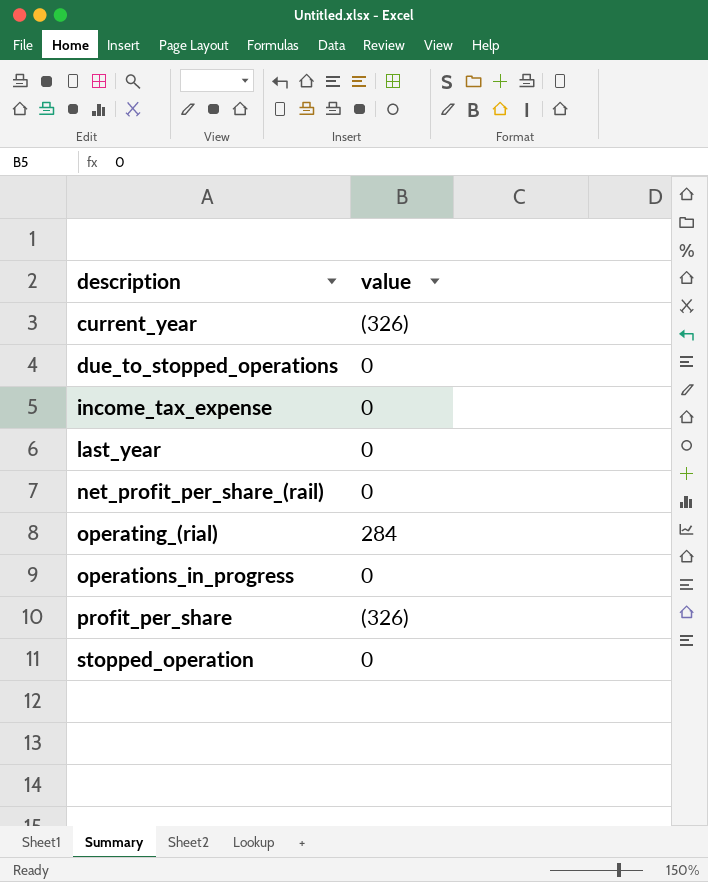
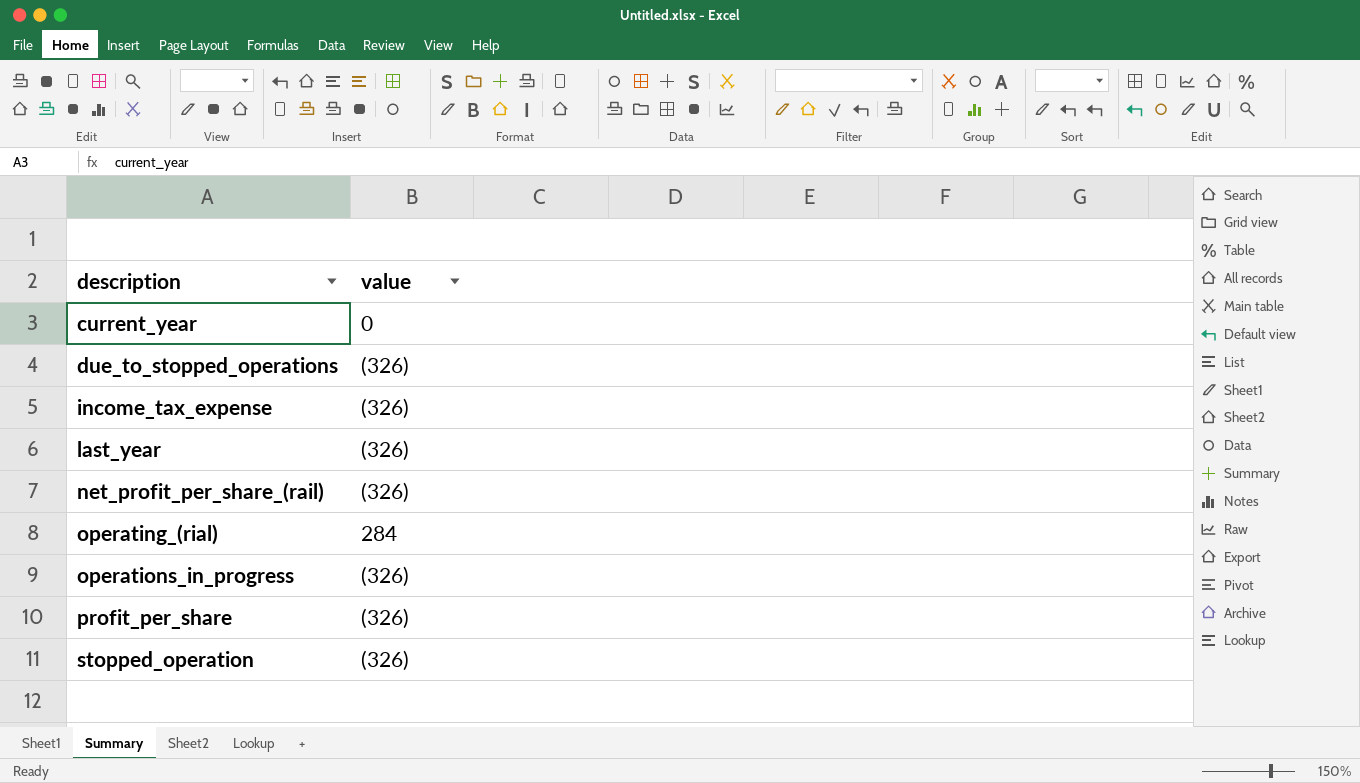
current_year | value: (326) -> 0
due_to_stopped_operations | value: 0 -> (326)
income_tax_expense | value: 0 -> (326)
last_year | value: 0 -> (326)
net_profit_per_share_(rail) | value: 0 -> (326)
operations_in_progress | value: 0 -> (326)
stopped_operation | value: 0 -> (326)

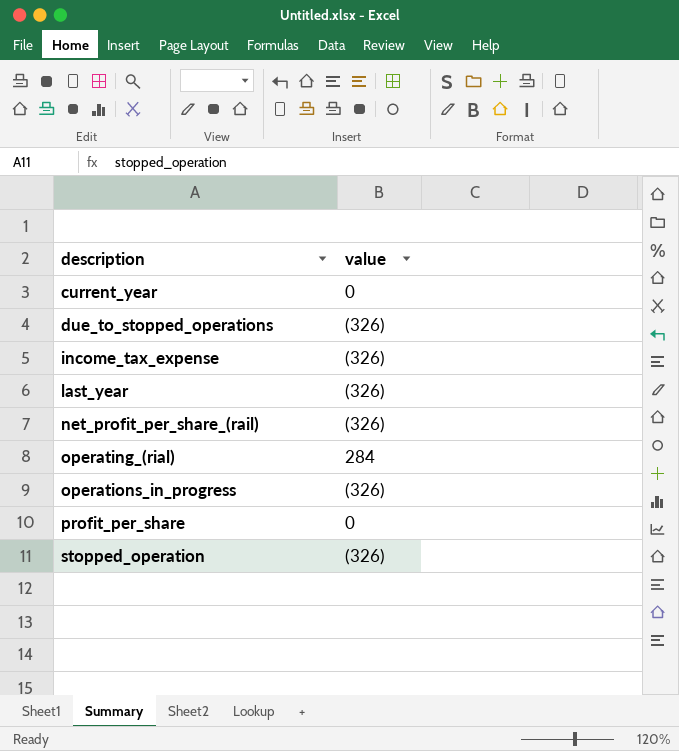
profit_per_share | value: (326) -> 0

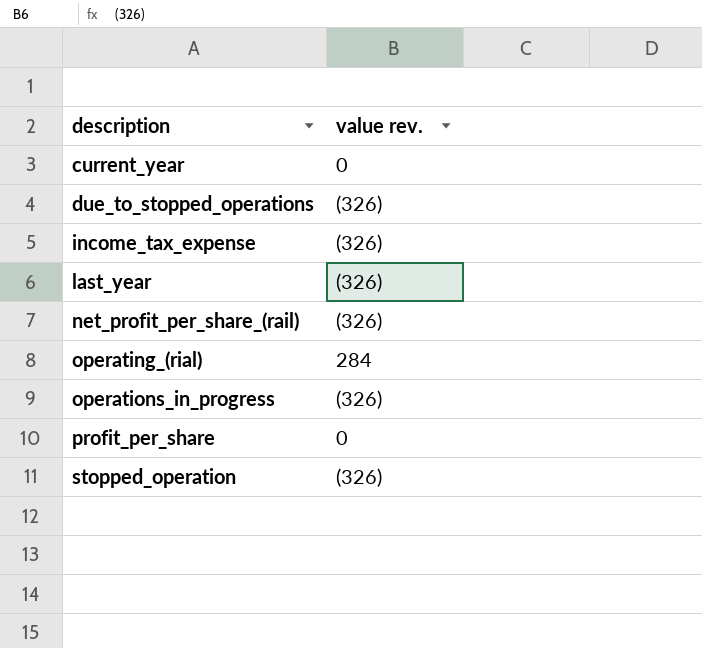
column name: value -> value rev.

